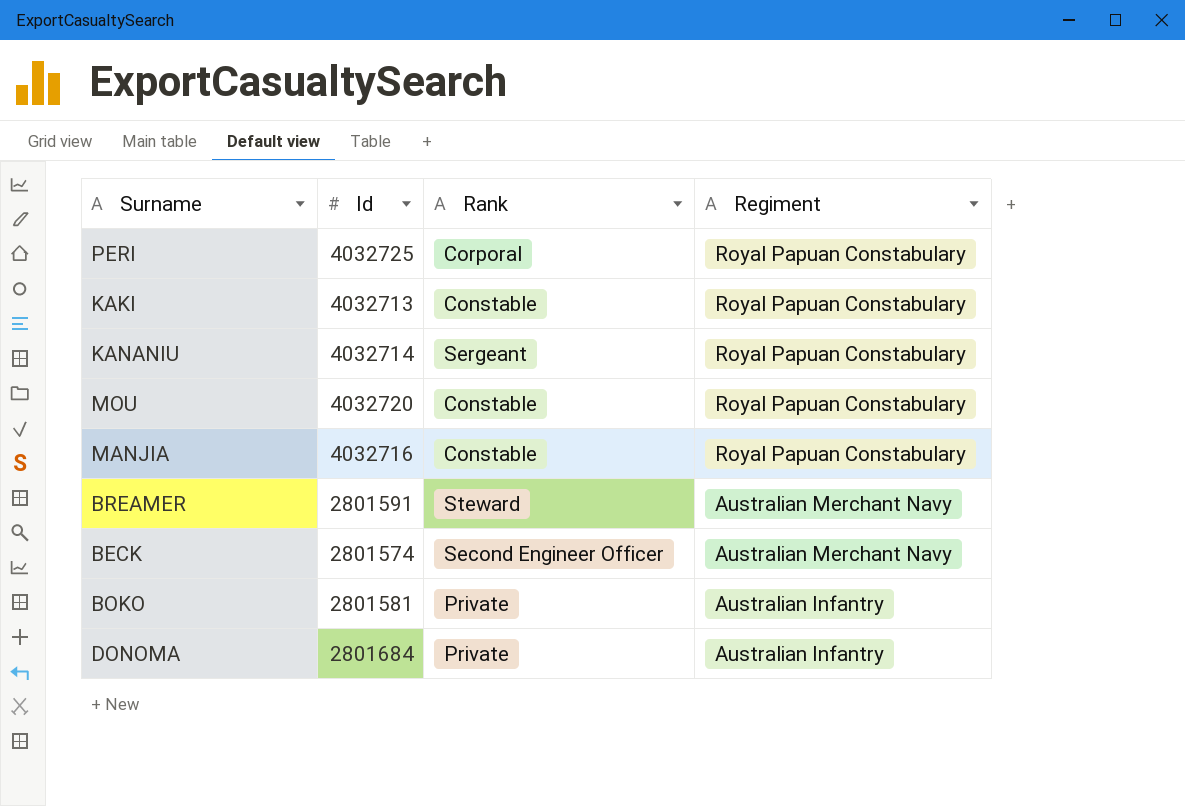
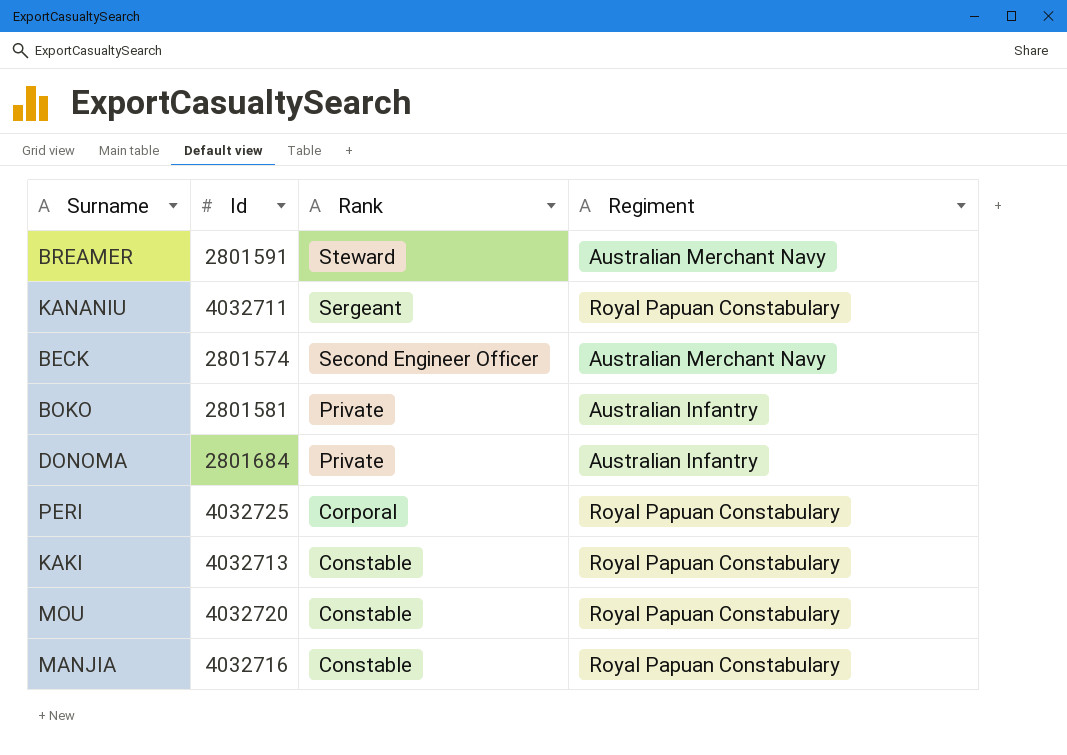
row order: Regiment descending -> Rank descending
KANANIU | Id: 4032714 -> 4032711

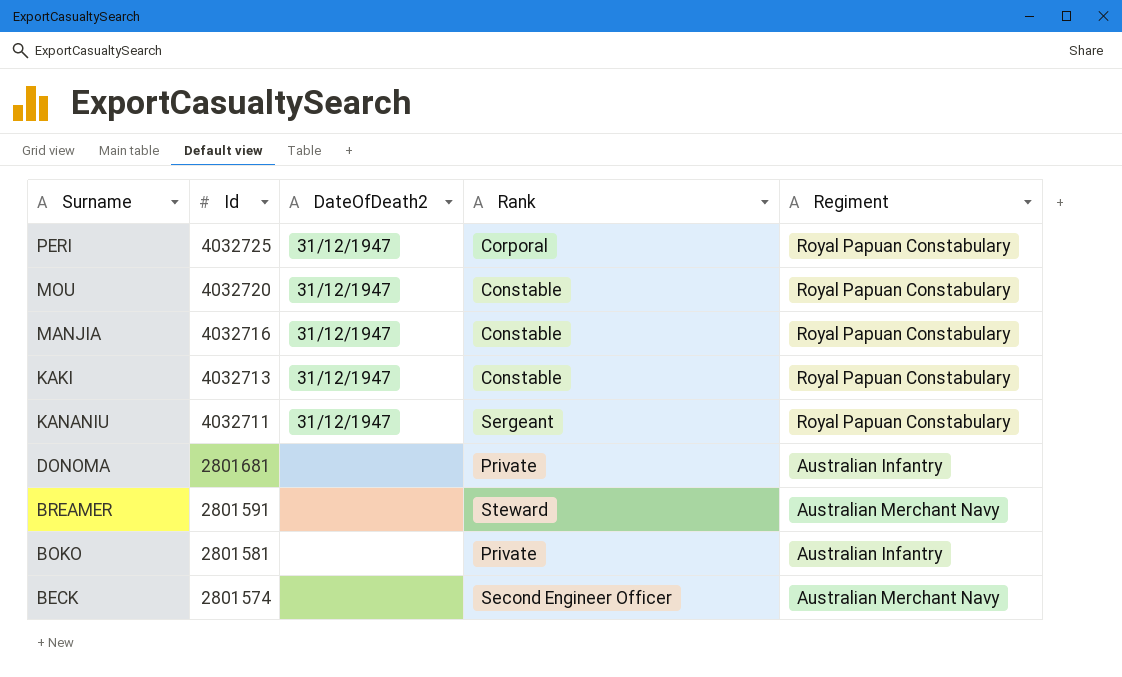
row order: Rank descending -> Id descending
column DateOfDeath2 | position: none -> 3
DONOMA | Id: 2801684 -> 2801681

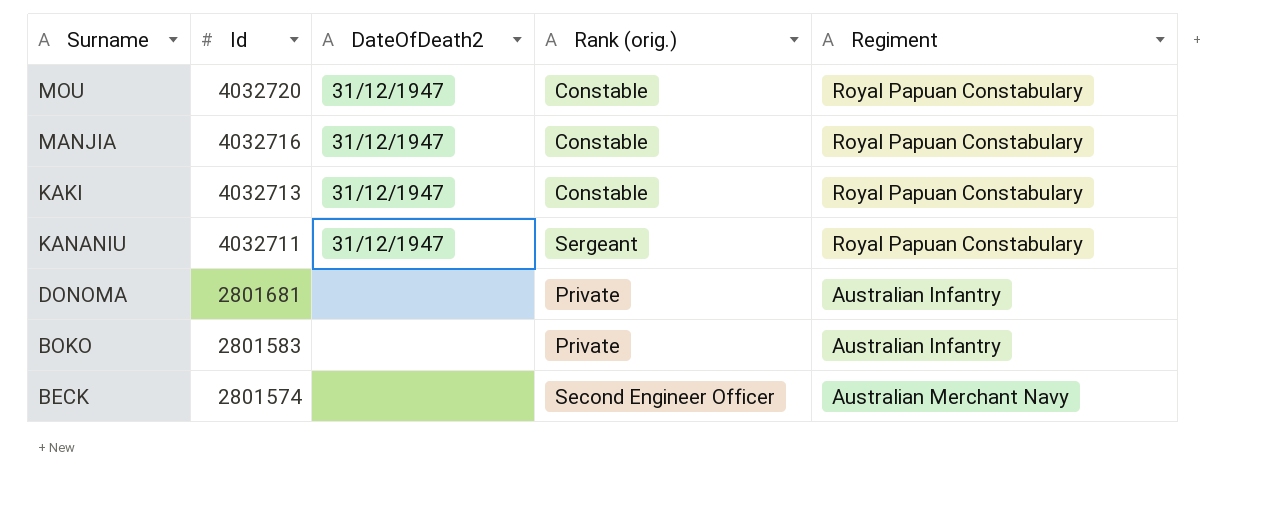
column name: Rank -> Rank (orig.)
row PERI: 4032725 | 31/12/1947 | Corporal | Royal Papuan Constabulary -> none
row BREAMER: 2801591 | none | Steward | Australian Merchant Navy -> none
BOKO | Id: 2801581 -> 2801583

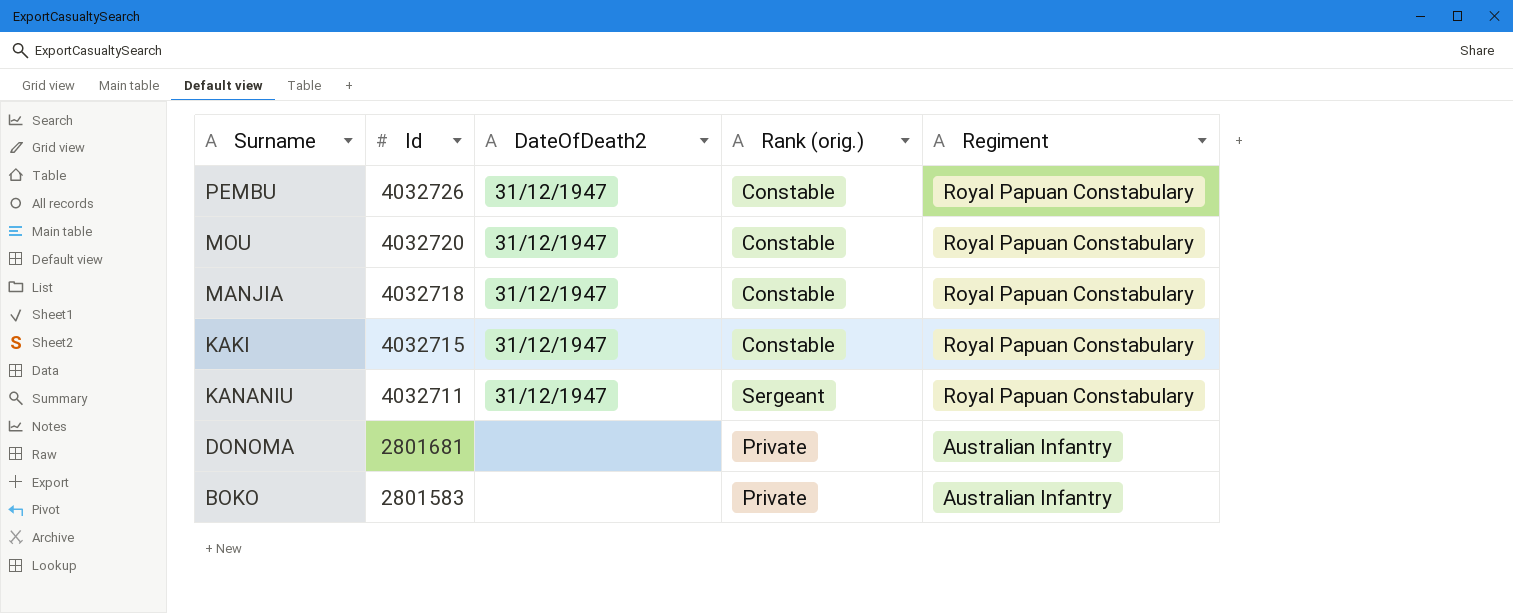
row BECK: 2801574 | none | Second Engineer Officer | Australian Merchant Navy -> none
row PEMBU: none -> 4032726 | 31/12/1947 | Constable | Royal Papuan Constabulary
MANJIA | Id: 4032716 -> 4032718
KAKI | Id: 4032713 -> 4032715

